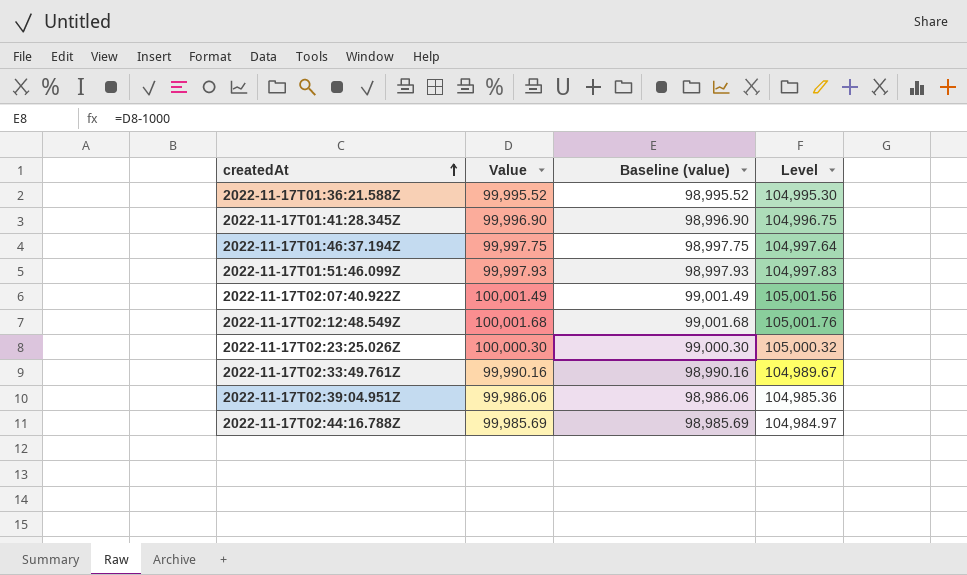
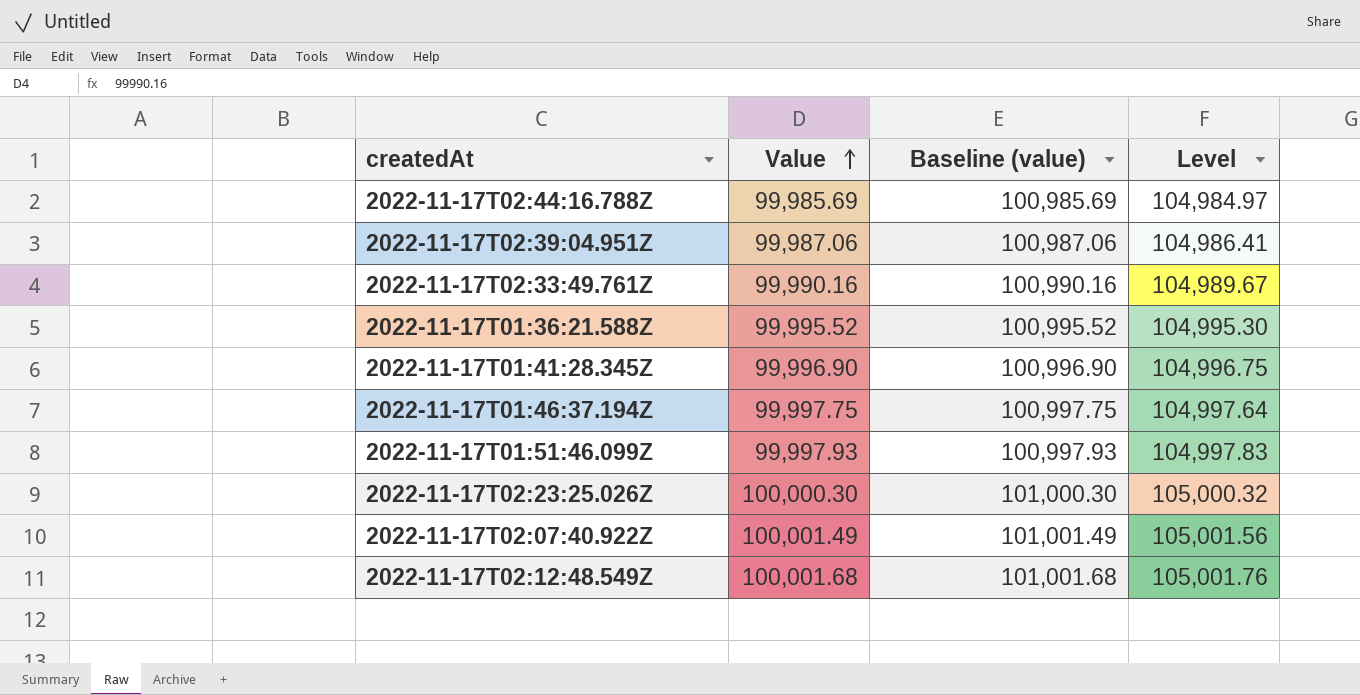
row order: createdAt ascending -> Value ascending
column Baseline (value) | formula: [Value] - 1000 -> [Value] + 1000
2022-11-17T02:39:04.951Z | Value: 99,986.06 -> 99,987.06
2022-11-17T02:39:04.951Z | Level: 104,985.36 -> 104,986.41

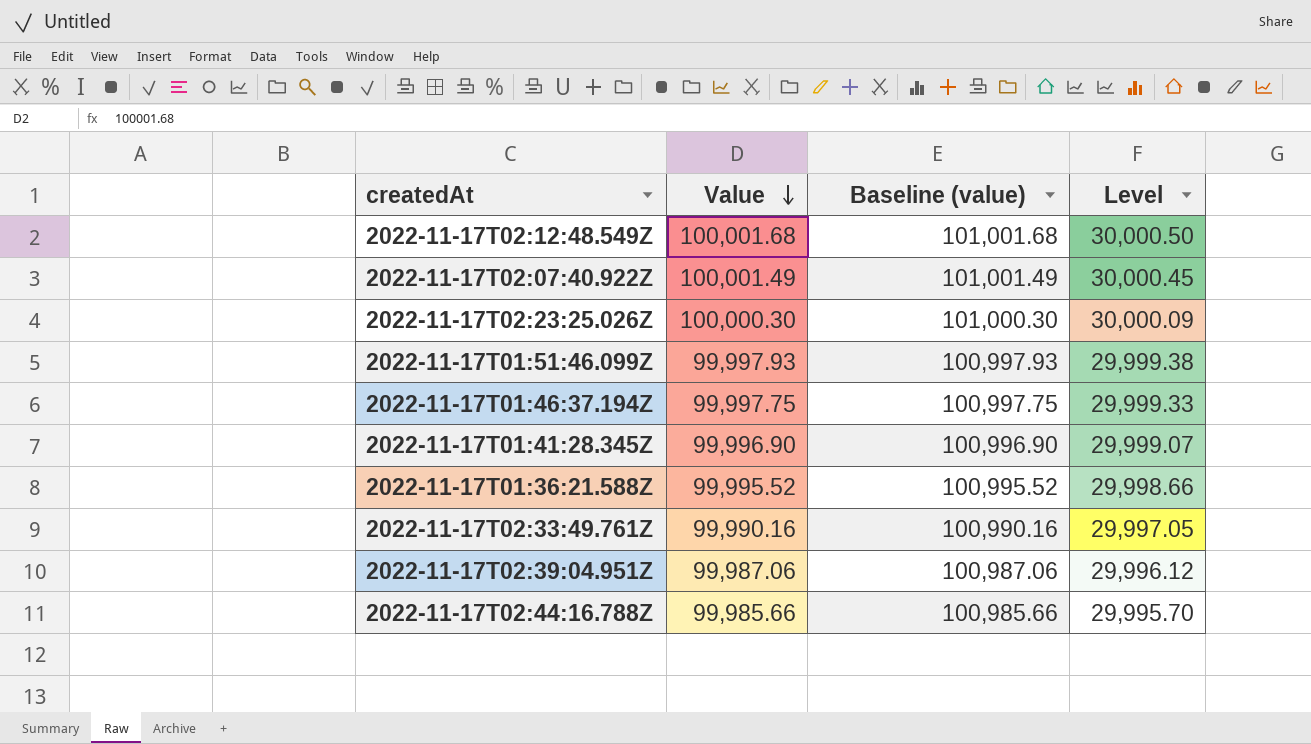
row order: Value ascending -> Value descending
column Level | formula: [Value] * 1.05 -> [Value] * 0.3
2022-11-17T02:44:16.788Z | Value: 99,985.69 -> 99,985.66
2022-11-17T02:44:16.788Z | Baseline (value): 100,985.69 -> 100,985.66

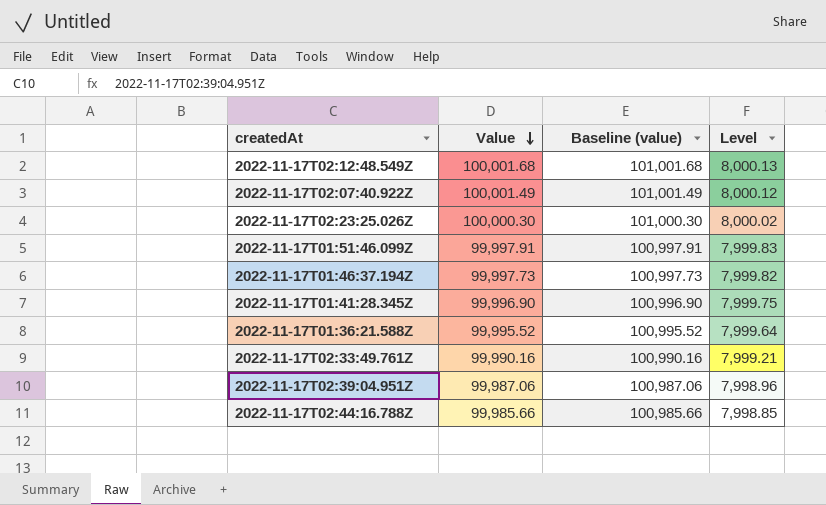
column Level | formula: [Value] * 0.3 -> [Value] * 0.08
2022-11-17T01:51:46.099Z | Value: 99,997.93 -> 99,997.91
2022-11-17T01:51:46.099Z | Baseline (value): 100,997.93 -> 100,997.91
2022-11-17T01:46:37.194Z | Value: 99,997.75 -> 99,997.73
2022-11-17T01:46:37.194Z | Baseline (value): 100,997.75 -> 100,997.73

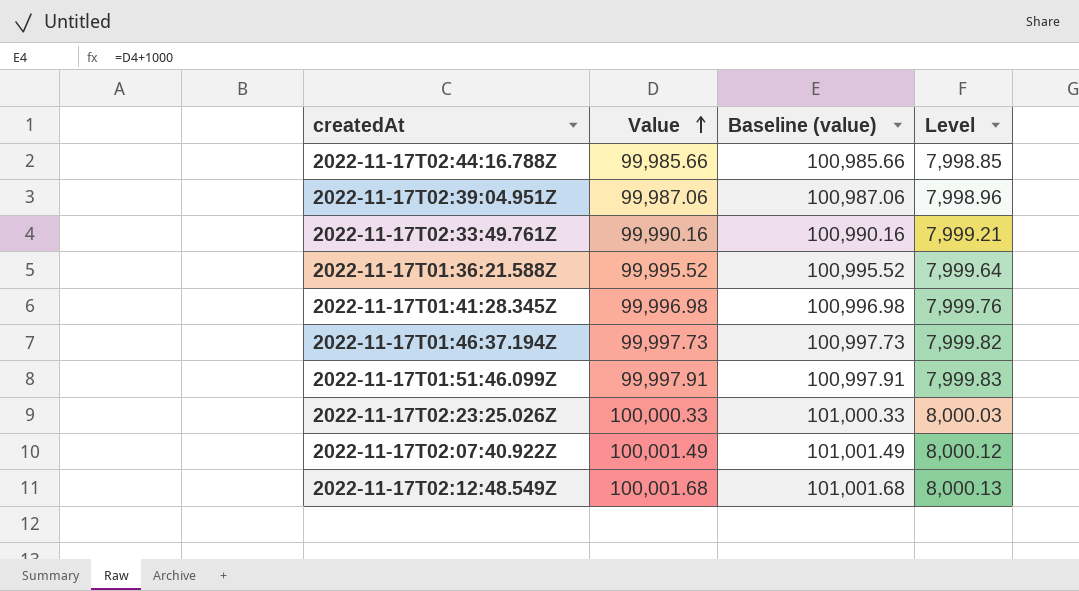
row order: Value descending -> Value ascending
2022-11-17T01:41:28.345Z | Value: 99,996.90 -> 99,996.98
2022-11-17T01:41:28.345Z | Baseline (value): 100,996.90 -> 100,996.98
2022-11-17T01:41:28.345Z | Level: 7,999.75 -> 7,999.76
2022-11-17T02:23:25.026Z | Value: 100,000.30 -> 100,000.33
2022-11-17T02:23:25.026Z | Baseline (value): 101,000.30 -> 101,000.33
2022-11-17T02:23:25.026Z | Level: 8,000.02 -> 8,000.03

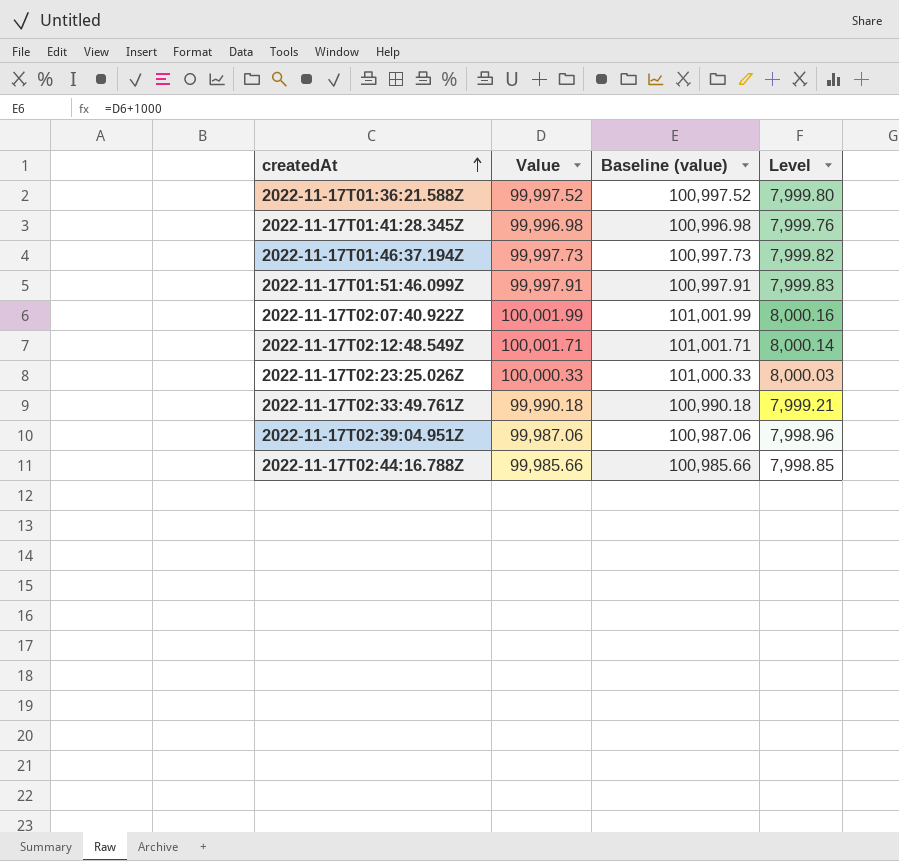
row order: Value ascending -> createdAt ascending
2022-11-17T01:36:21.588Z | Value: 99,995.52 -> 99,997.52
2022-11-17T01:36:21.588Z | Baseline (value): 100,995.52 -> 100,997.52
2022-11-17T01:36:21.588Z | Level: 7,999.64 -> 7,999.80
2022-11-17T02:07:40.922Z | Value: 100,001.49 -> 100,001.99
2022-11-17T02:07:40.922Z | Baseline (value): 101,001.49 -> 101,001.99
2022-11-17T02:07:40.922Z | Level: 8,000.12 -> 8,000.16
2022-11-17T02:12:48.549Z | Value: 100,001.68 -> 100,001.71
2022-11-17T02:12:48.549Z | Baseline (value): 101,001.68 -> 101,001.71
2022-11-17T02:12:48.549Z | Level: 8,000.13 -> 8,000.14
2022-11-17T02:33:49.761Z | Value: 99,990.16 -> 99,990.18
2022-11-17T02:33:49.761Z | Baseline (value): 100,990.16 -> 100,990.18

